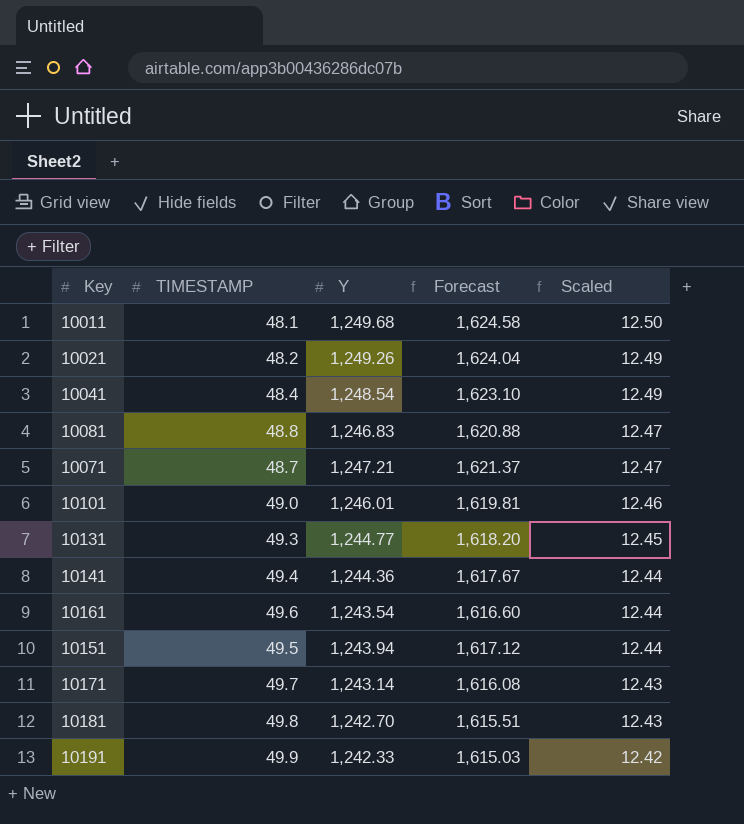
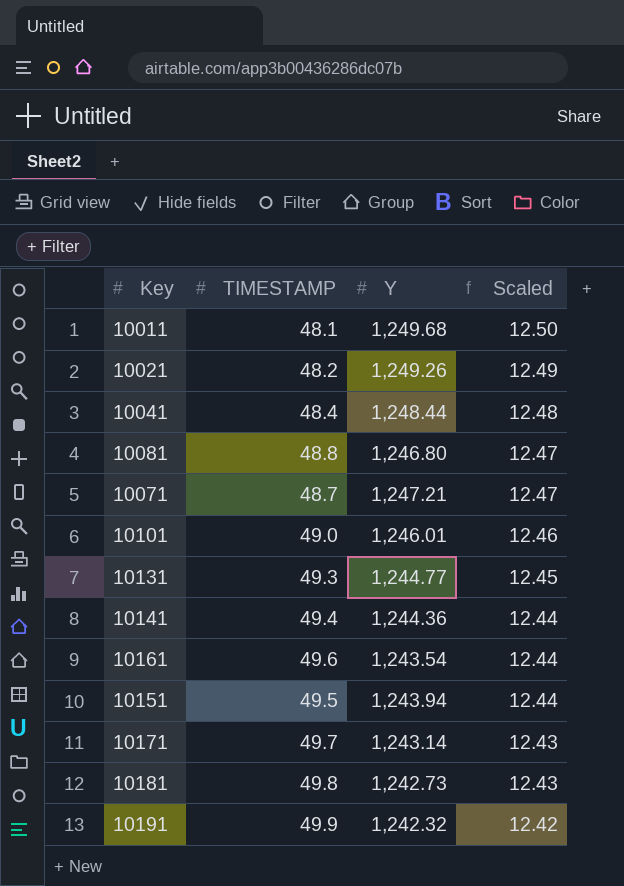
column Forecast | formula: [Y] * 1.3 -> none
10041 | Y: 1,248.54 -> 1,248.44
10041 | Scaled: 12.49 -> 12.48
10081 | Y: 1,246.83 -> 1,246.80
10181 | Y: 1,242.70 -> 1,242.73
10191 | Y: 1,242.33 -> 1,242.32

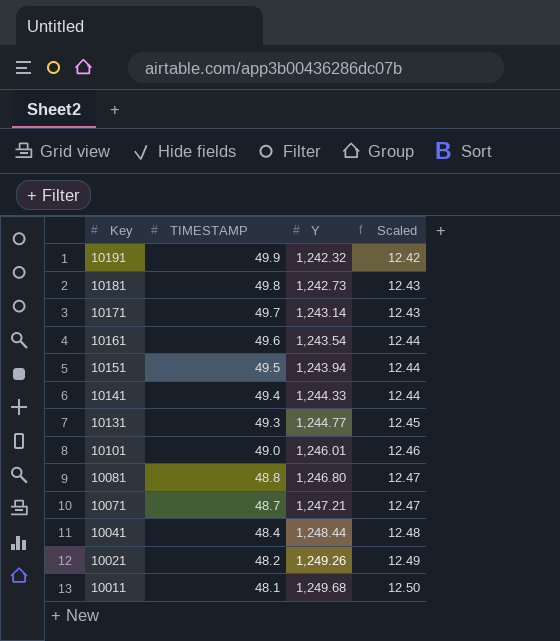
row order: Scaled descending -> Key descending
10141 | Y: 1,244.36 -> 1,244.33

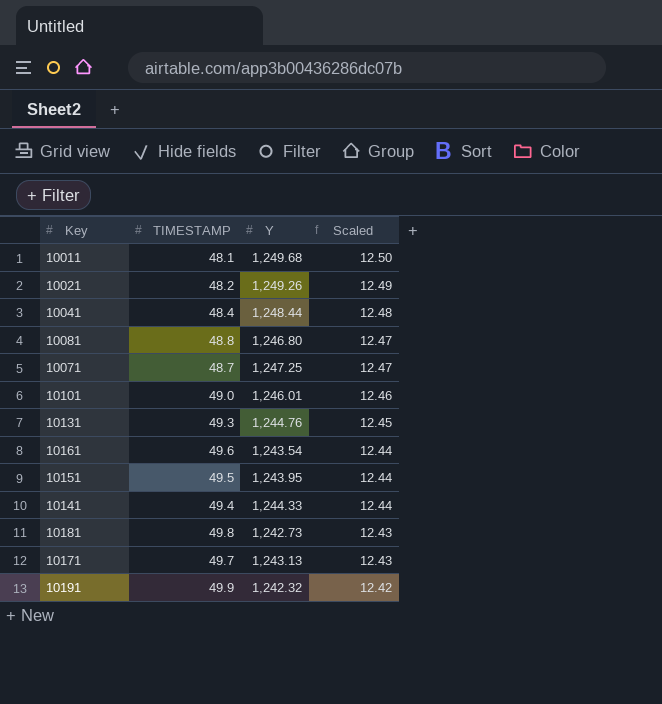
row order: Key descending -> Scaled descending
10071 | Y: 1,247.21 -> 1,247.25
10131 | Y: 1,244.77 -> 1,244.76
10151 | Y: 1,243.94 -> 1,243.95
10171 | Y: 1,243.14 -> 1,243.13

